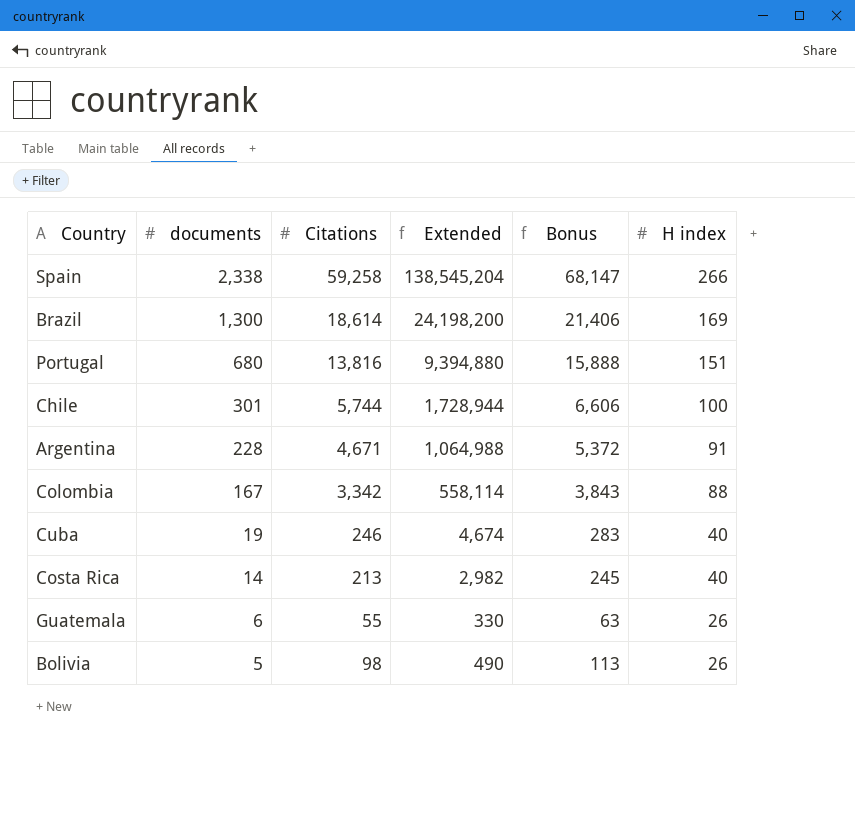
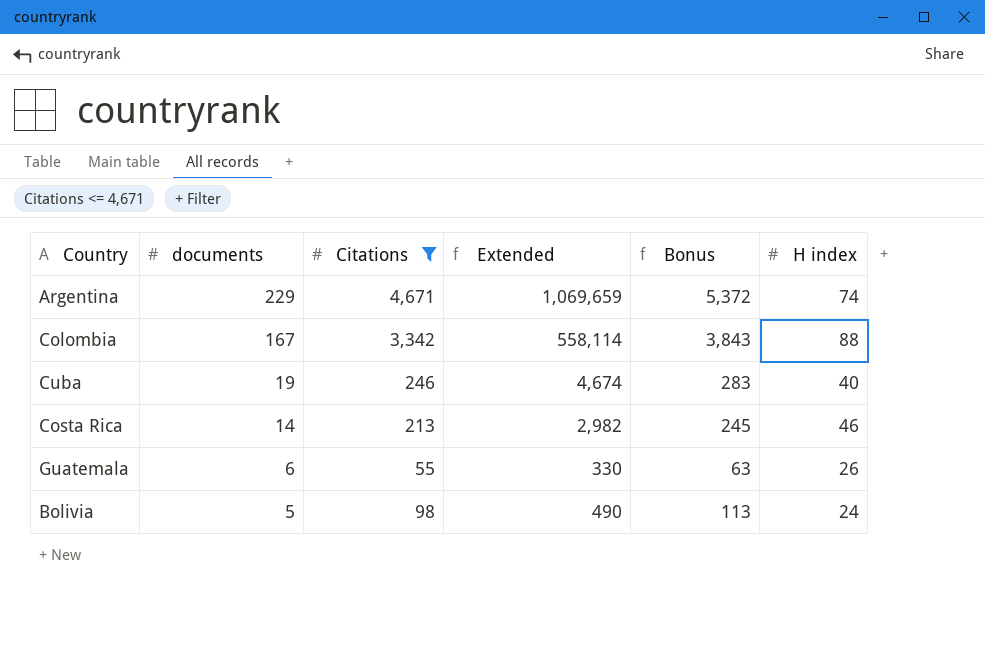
filter: none -> Citations <= 4,671
Argentina | documents: 228 -> 229
Argentina | Extended: 1,064,988 -> 1,069,659
Argentina | H index: 91 -> 74
Costa Rica | H index: 40 -> 46
Bolivia | H index: 26 -> 24

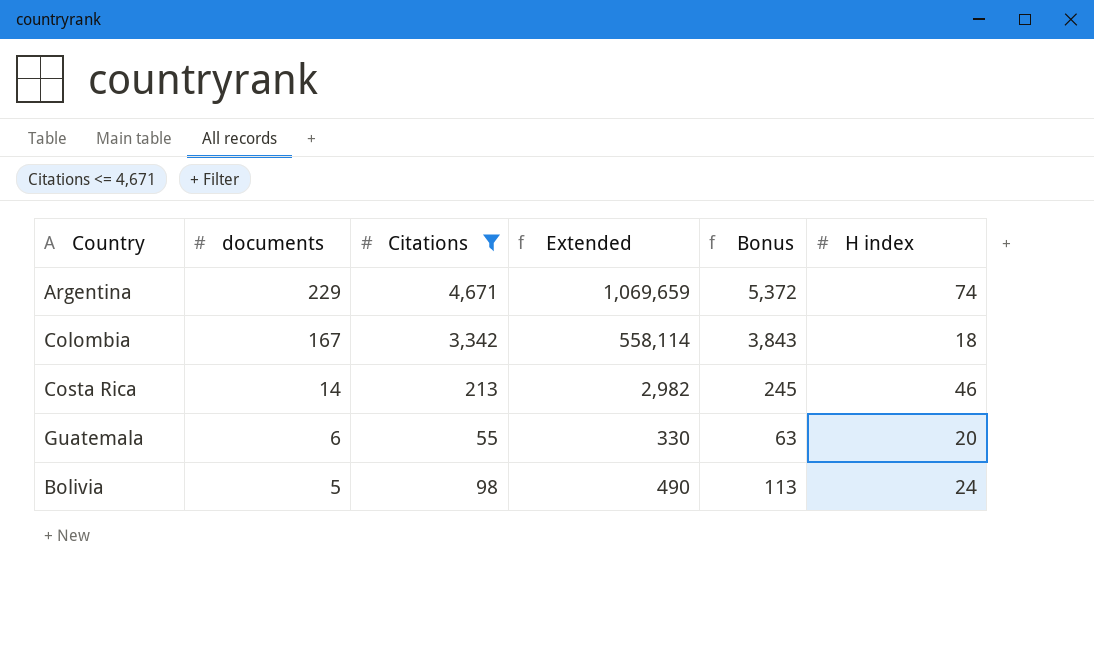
row Cuba: 19 | 246 | 4,674 | 283 | 40 -> none
Colombia | H index: 88 -> 18
Guatemala | H index: 26 -> 20

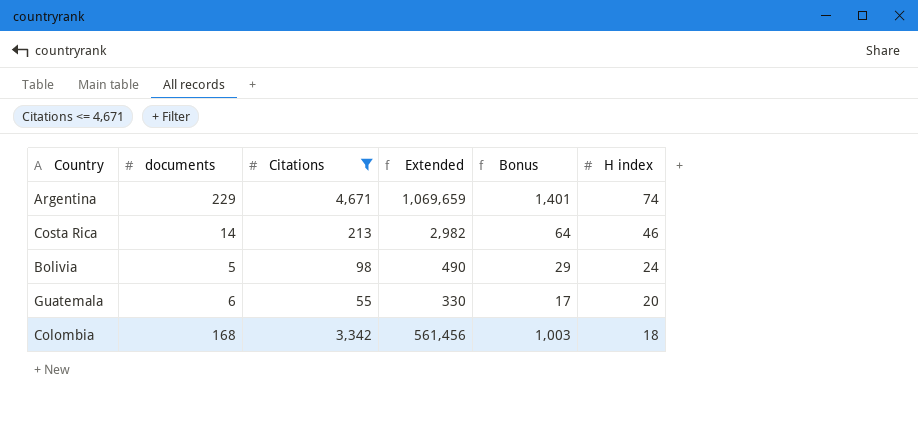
row order: documents descending -> H index descending
column Bonus | formula: [Citations] * 1.15 -> [Citations] * 0.3
Colombia | documents: 167 -> 168
Colombia | Extended: 558,114 -> 561,456

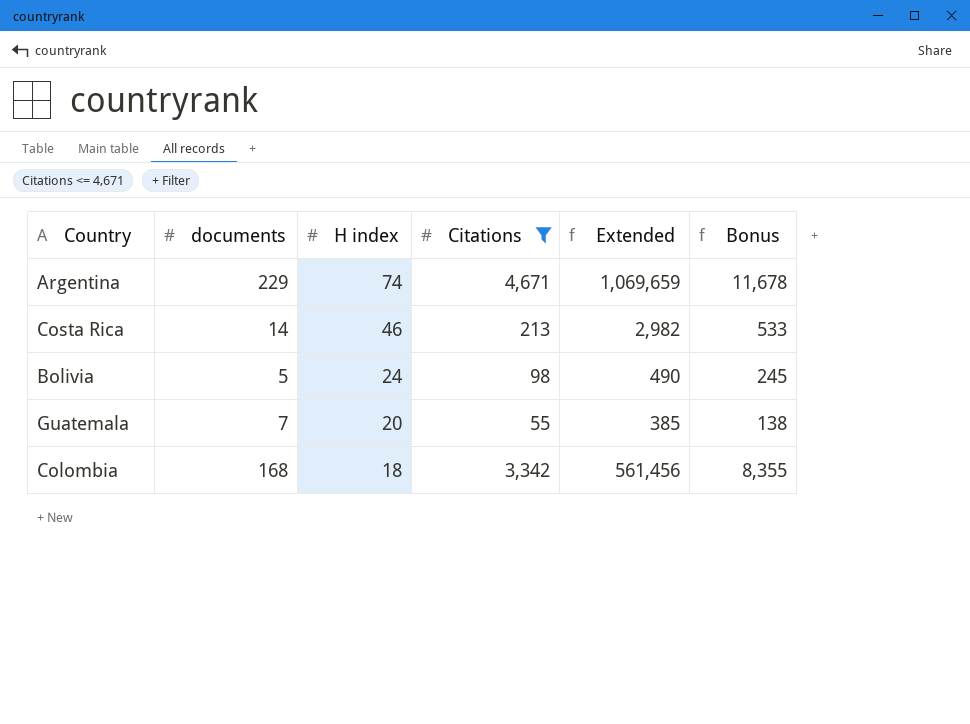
column H index | position: 6 -> 3
column Bonus | formula: [Citations] * 0.3 -> [Citations] * 2.5
Guatemala | documents: 6 -> 7
Guatemala | Extended: 330 -> 385

